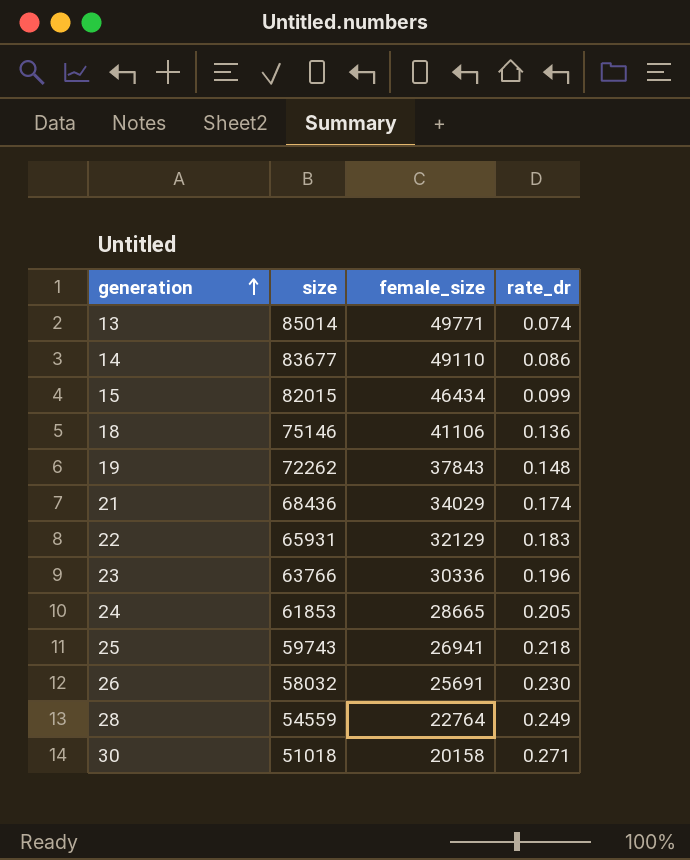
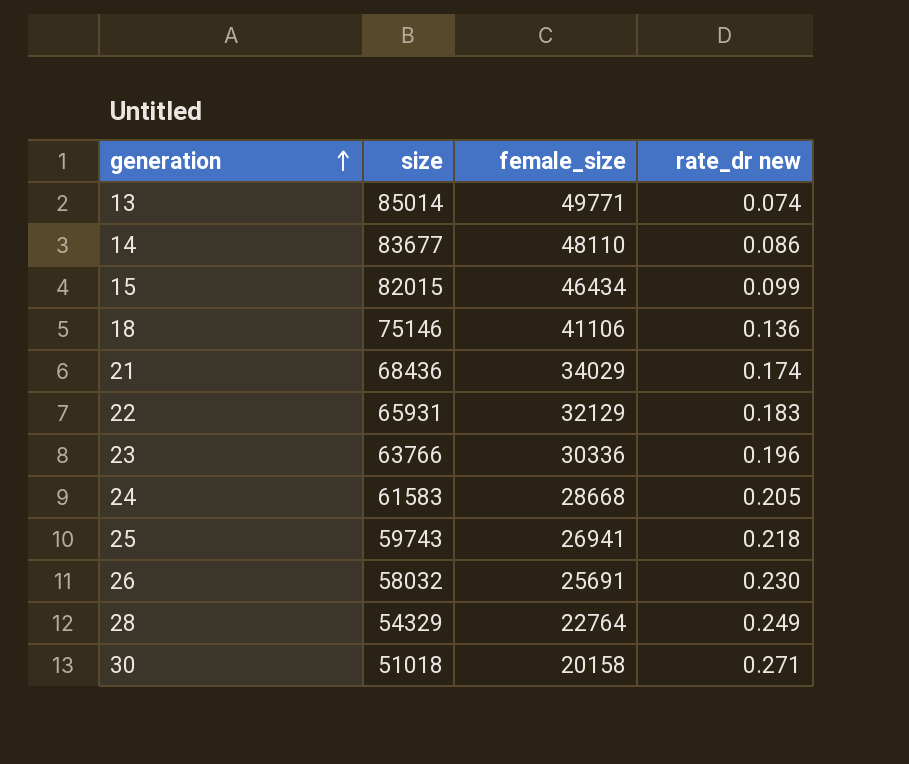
column name: rate_dr -> rate_dr new
row 19: 72262 | 37843 | 0.148 -> none
14 | female_size: 49110 -> 48110
24 | size: 61853 -> 61583
24 | female_size: 28665 -> 28668
28 | size: 54559 -> 54329

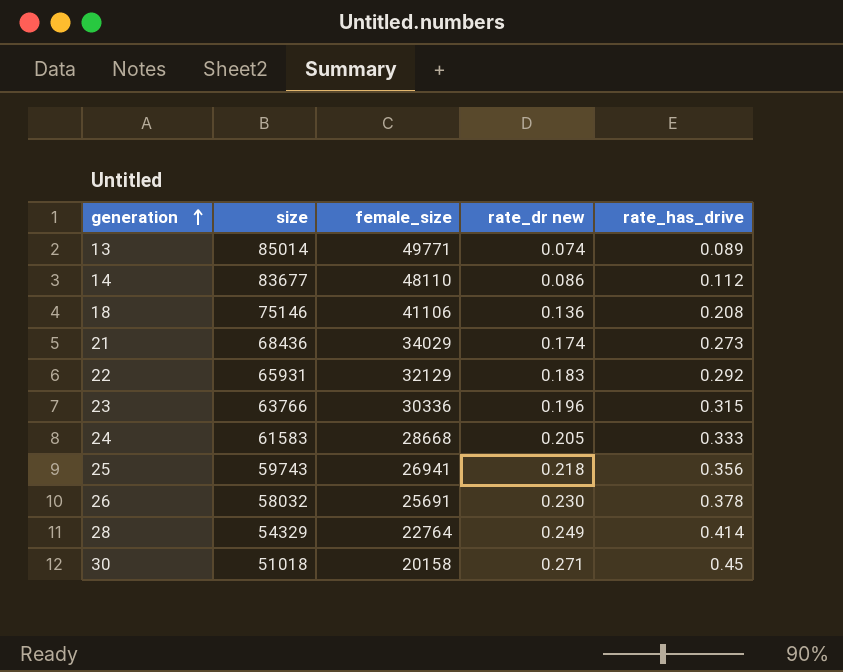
column rate_has_drive | position: none -> 5
row 15: 82015 | 46434 | 0.099 -> none

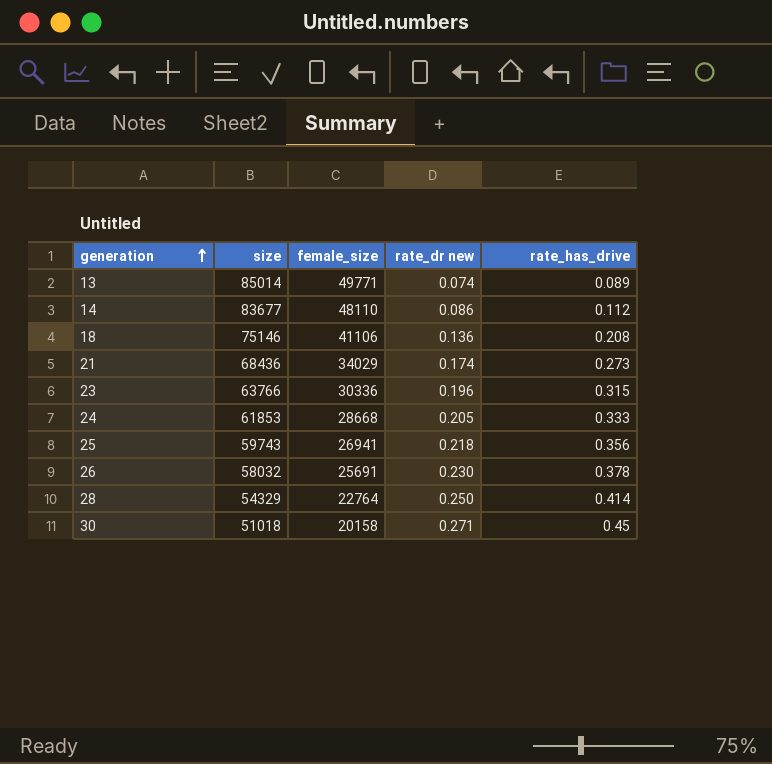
row 22: 65931 | 32129 | 0.183 | 0.292 -> none
24 | size: 61583 -> 61853
28 | rate_dr new: 0.249 -> 0.250

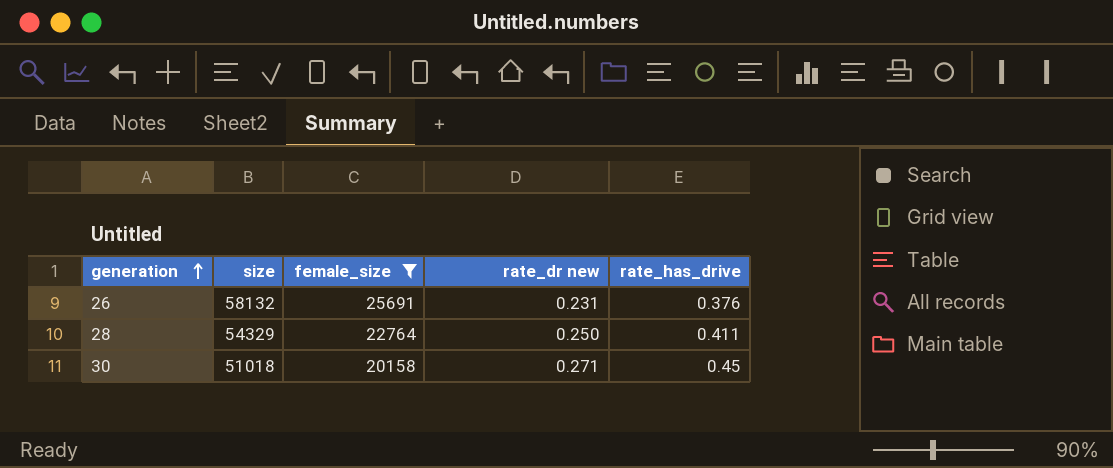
filter: none -> female_size <= 25691
26 | size: 58032 -> 58132
26 | rate_dr new: 0.230 -> 0.231
26 | rate_has_drive: 0.378 -> 0.376
28 | rate_has_drive: 0.414 -> 0.411

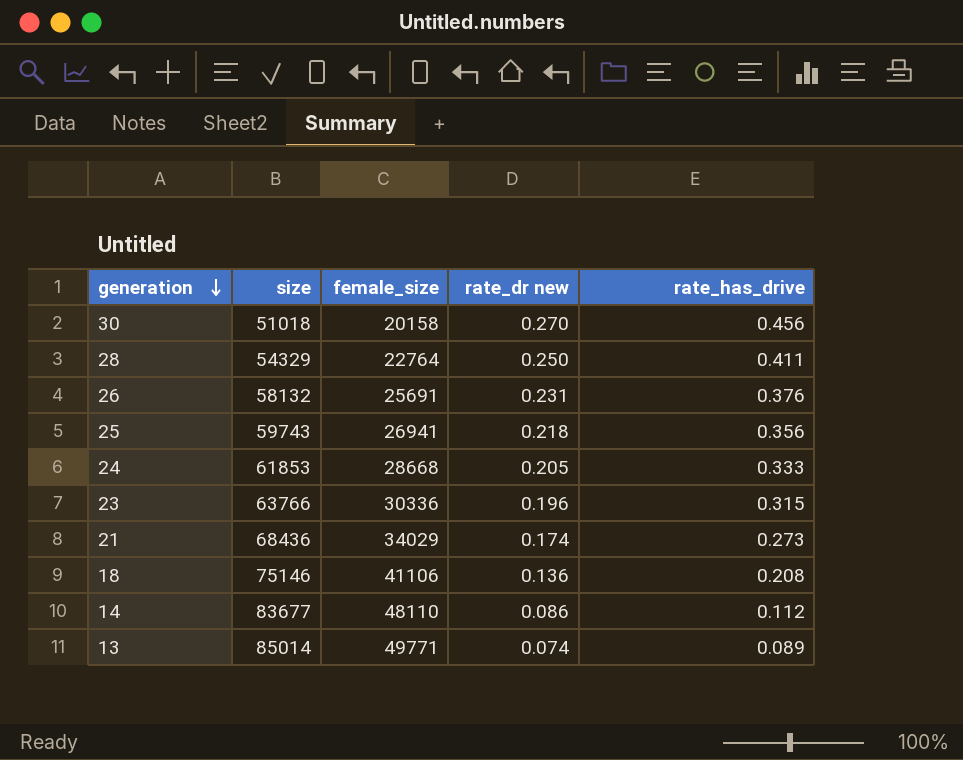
filter: female_size <= 25691 -> none
row order: generation ascending -> generation descending
30 | rate_dr new: 0.271 -> 0.270
30 | rate_has_drive: 0.45 -> 0.456

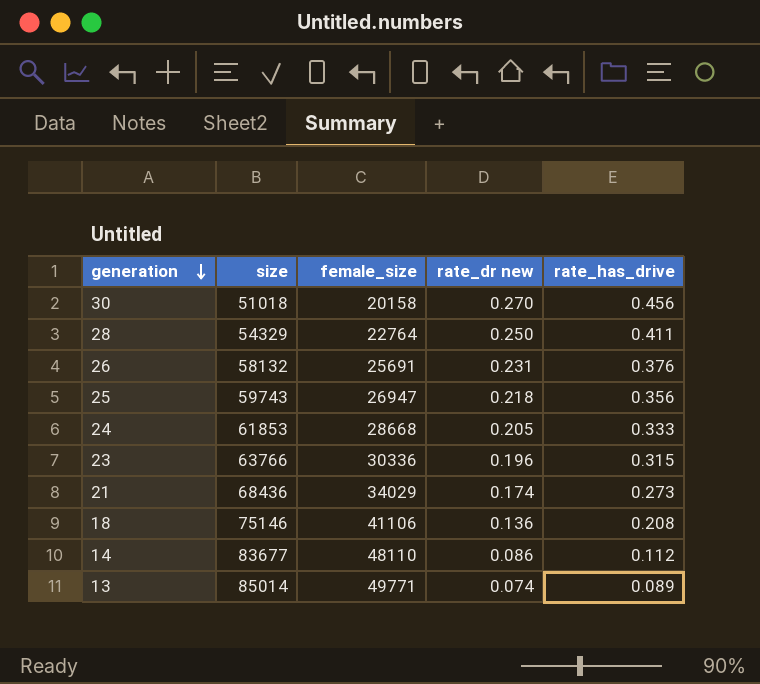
25 | female_size: 26941 -> 26947

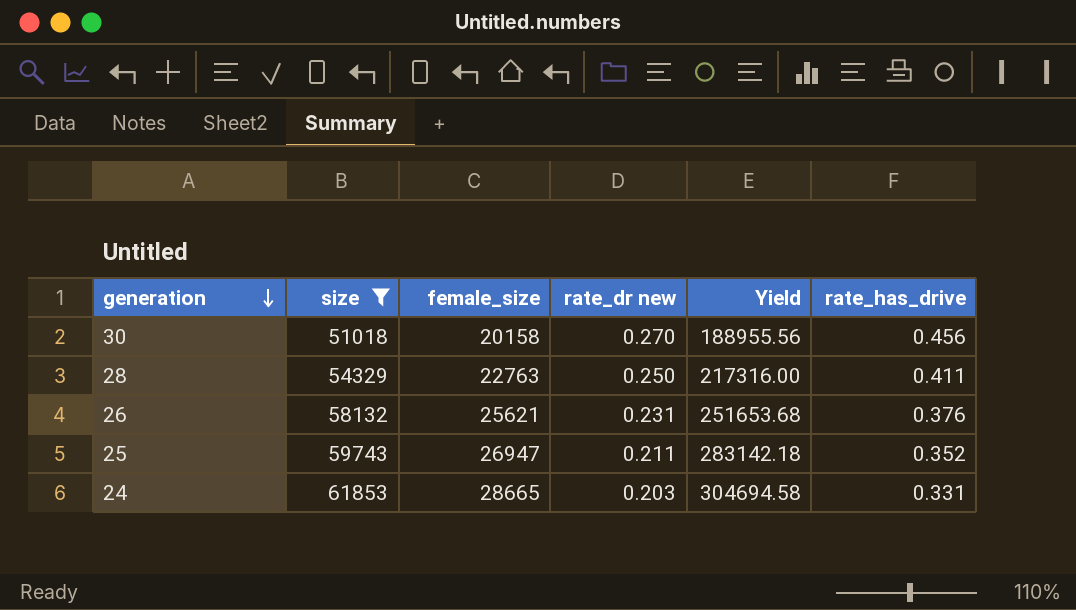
filter: none -> size <= 61853
column Yield | formula: none -> [size] / [rate_dr new]
28 | female_size: 22764 -> 22763
26 | female_size: 25691 -> 25621
25 | rate_dr new: 0.218 -> 0.211
25 | rate_has_drive: 0.356 -> 0.352
24 | female_size: 28668 -> 28665
24 | rate_dr new: 0.205 -> 0.203
24 | rate_has_drive: 0.333 -> 0.331

